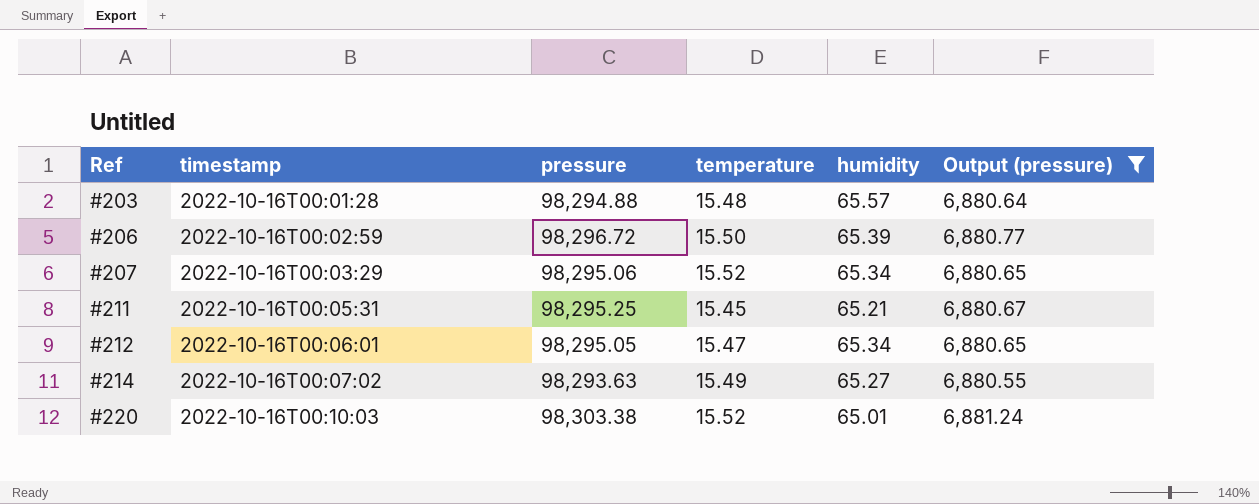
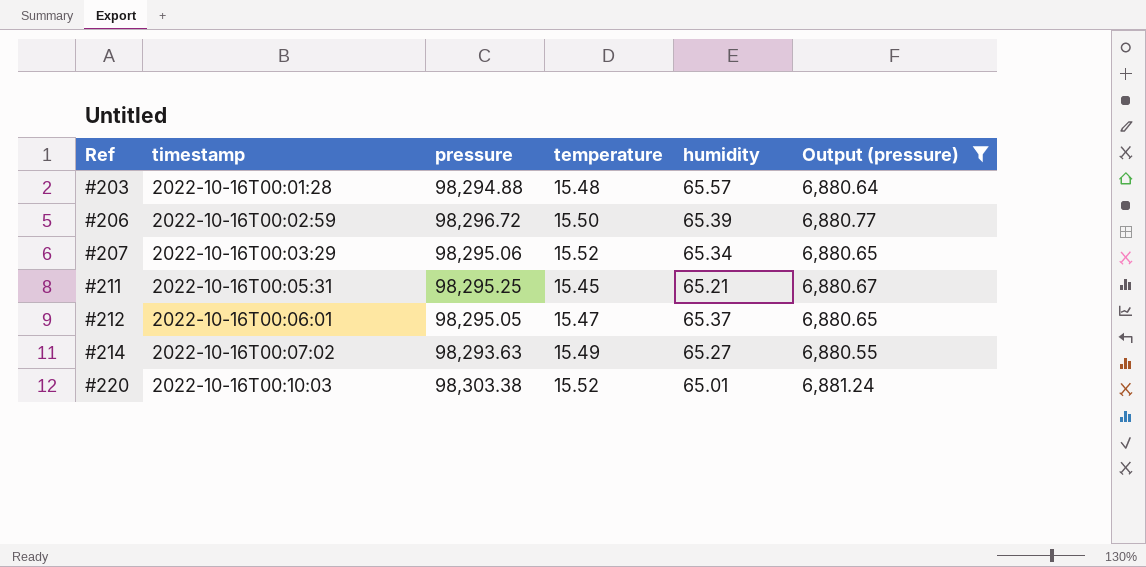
#212 | humidity: 65.34 -> 65.37

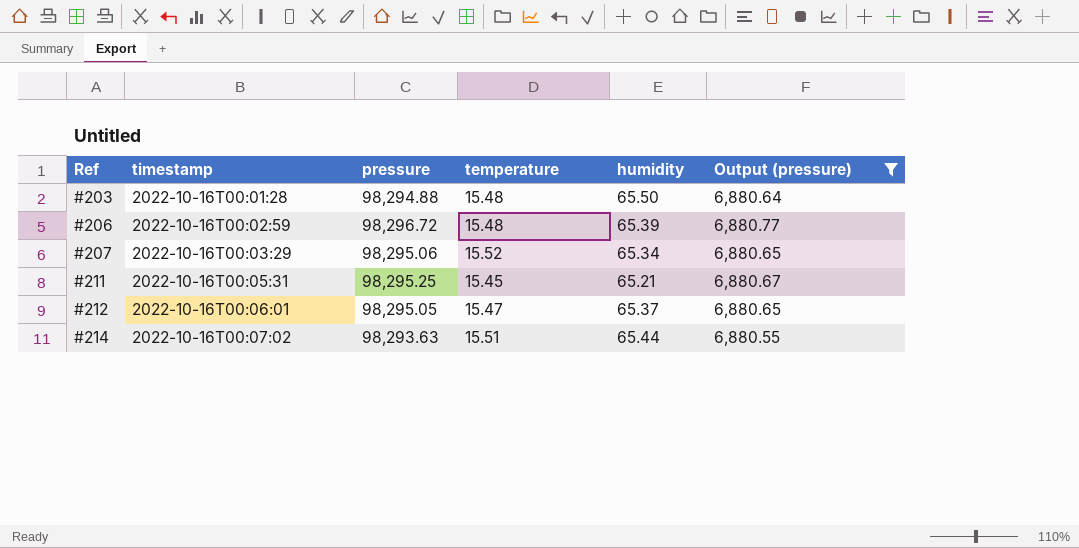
row #220: 2022-10-16T00:10:03 | 98,303.38 | 15.52 | 65.01 | 6,881.24 -> none
#203 | humidity: 65.57 -> 65.50
#206 | temperature: 15.50 -> 15.48
#214 | temperature: 15.49 -> 15.51
#214 | humidity: 65.27 -> 65.44

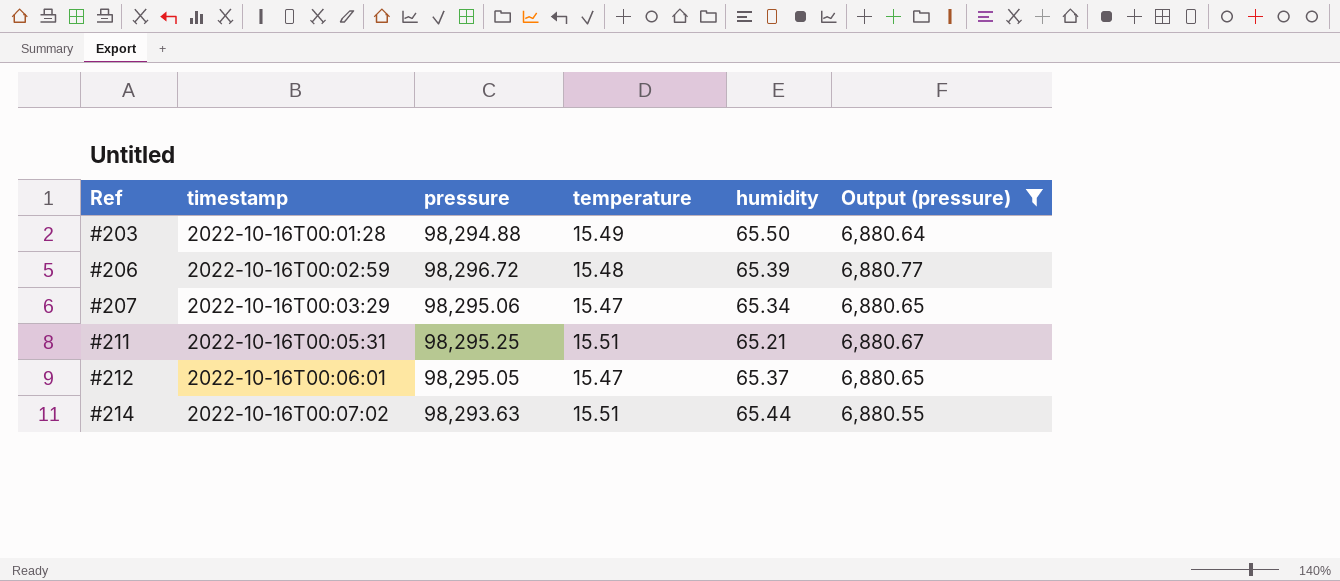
#203 | temperature: 15.48 -> 15.49
#207 | temperature: 15.52 -> 15.47
#211 | temperature: 15.45 -> 15.51

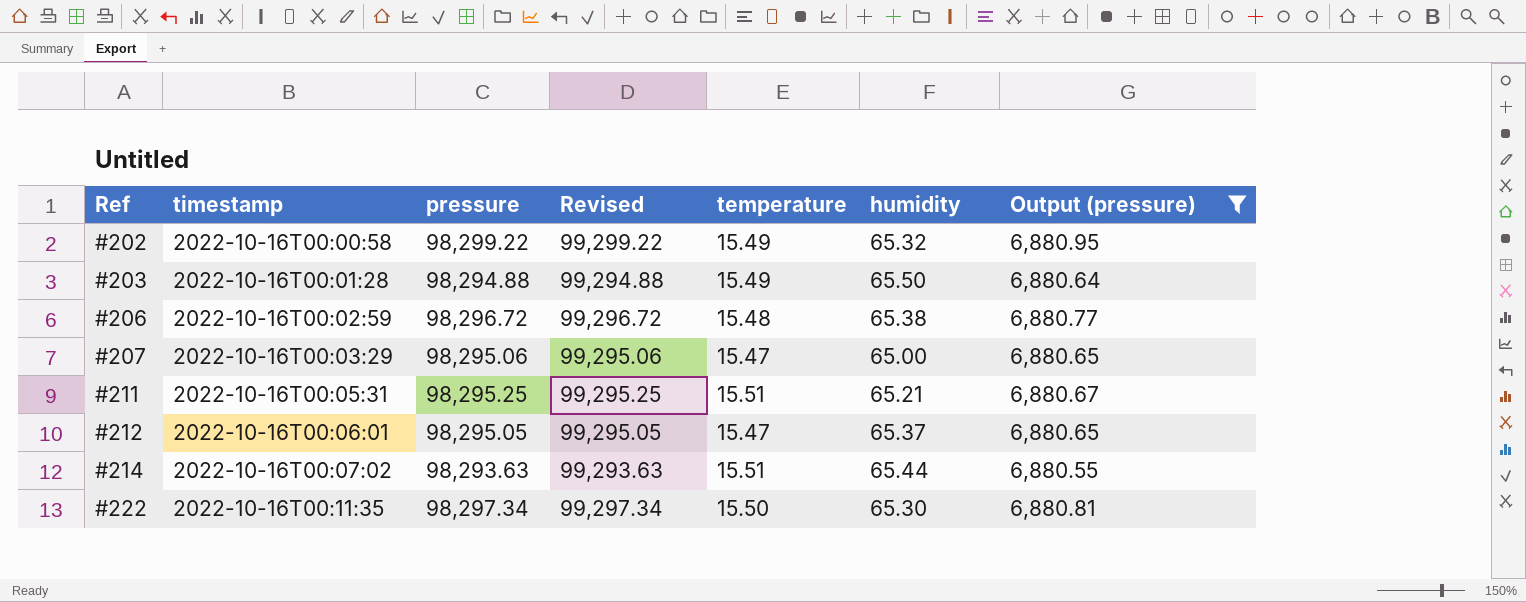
column Revised | formula: none -> [pressure] + 1000
row #202: none -> 2022-10-16T00:00:58 | 98,299.22 | 99,299.22 | 15.49 | 65.32 | 6,880.95
#206 | humidity: 65.39 -> 65.38
#207 | humidity: 65.34 -> 65.00
row #222: none -> 2022-10-16T00:11:35 | 98,297.34 | 99,297.34 | 15.50 | 65.30 | 6,880.81

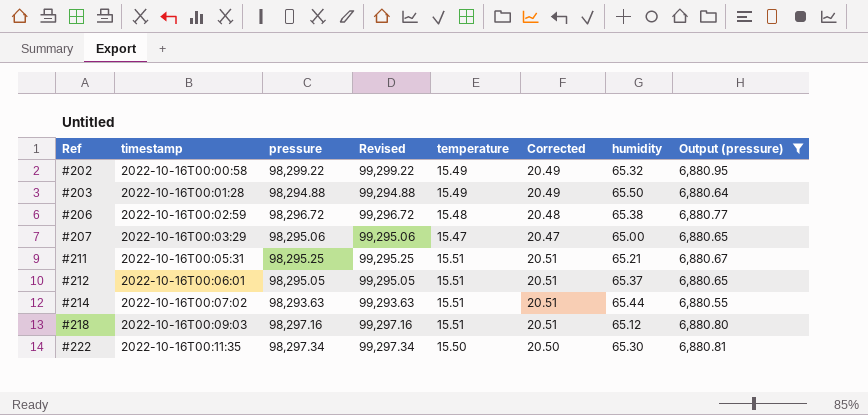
column Corrected | formula: none -> [temperature] + 5
#212 | temperature: 15.47 -> 15.51
row #218: none -> 2022-10-16T00:09:03 | 98,297.16 | 99,297.16 | 15.51 | 20.51 | 65.12 | 6,880.80

